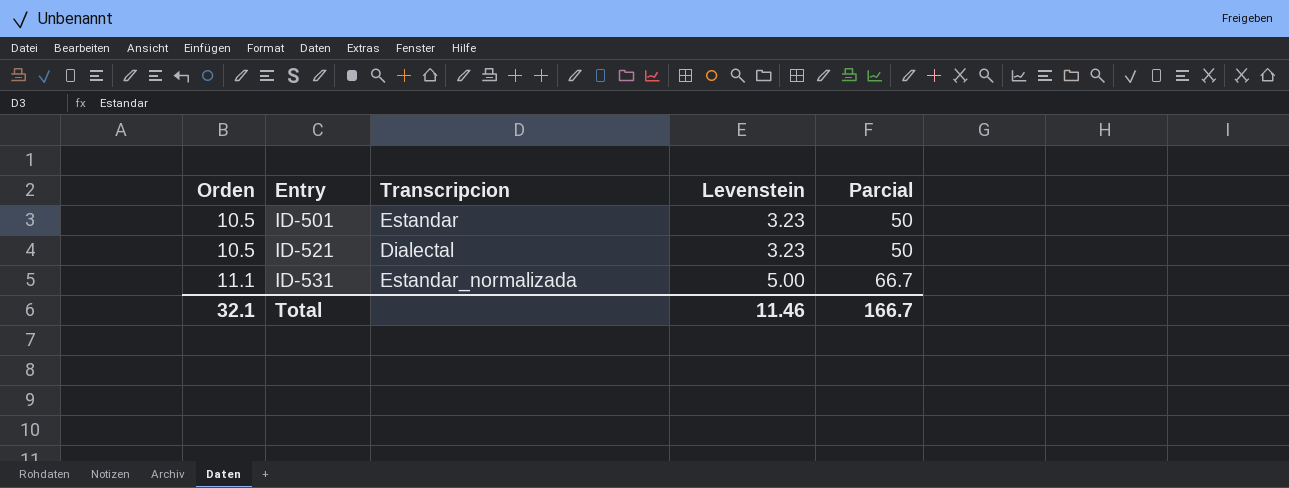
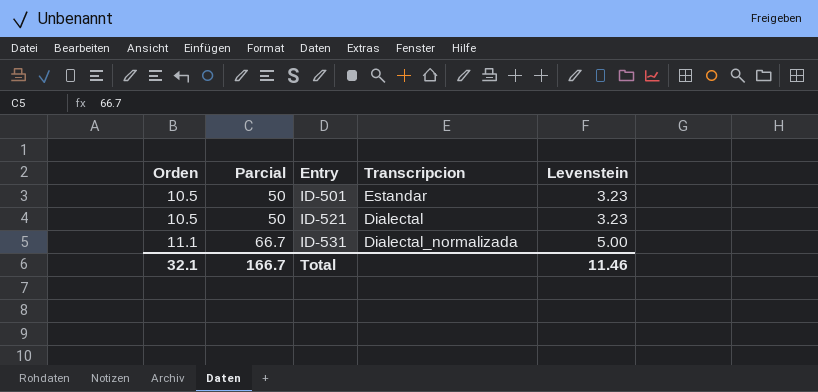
column Parcial | position: 5 -> 2
ID-531 | Transcripcion: Estandar_normalizada -> Dialectal_normalizada

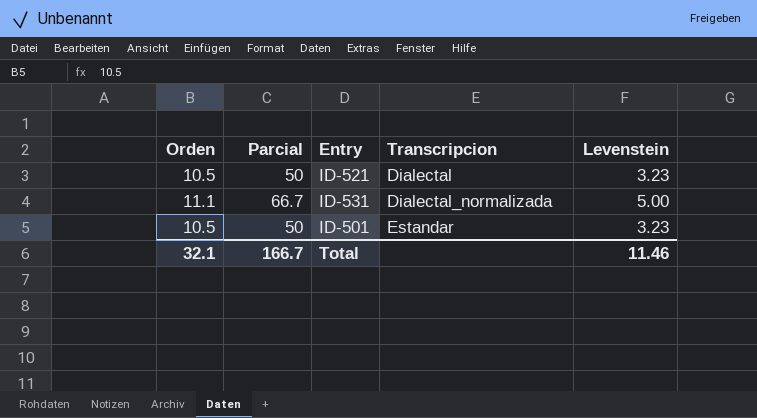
row order: Orden ascending -> Transcripcion ascending

